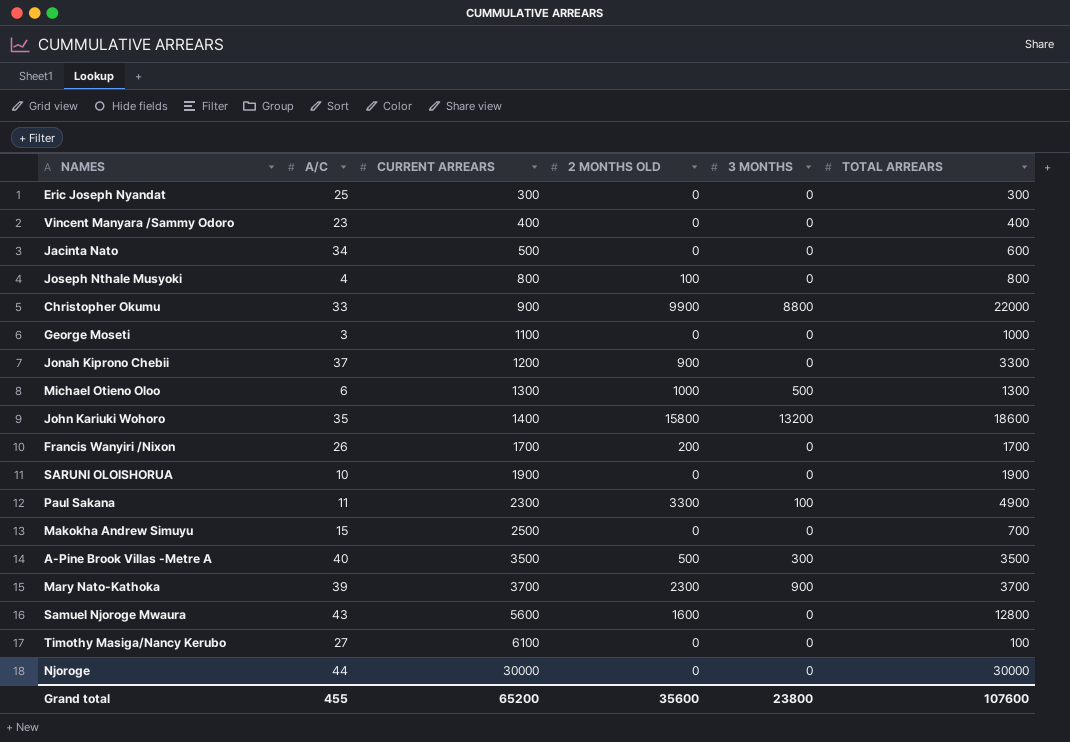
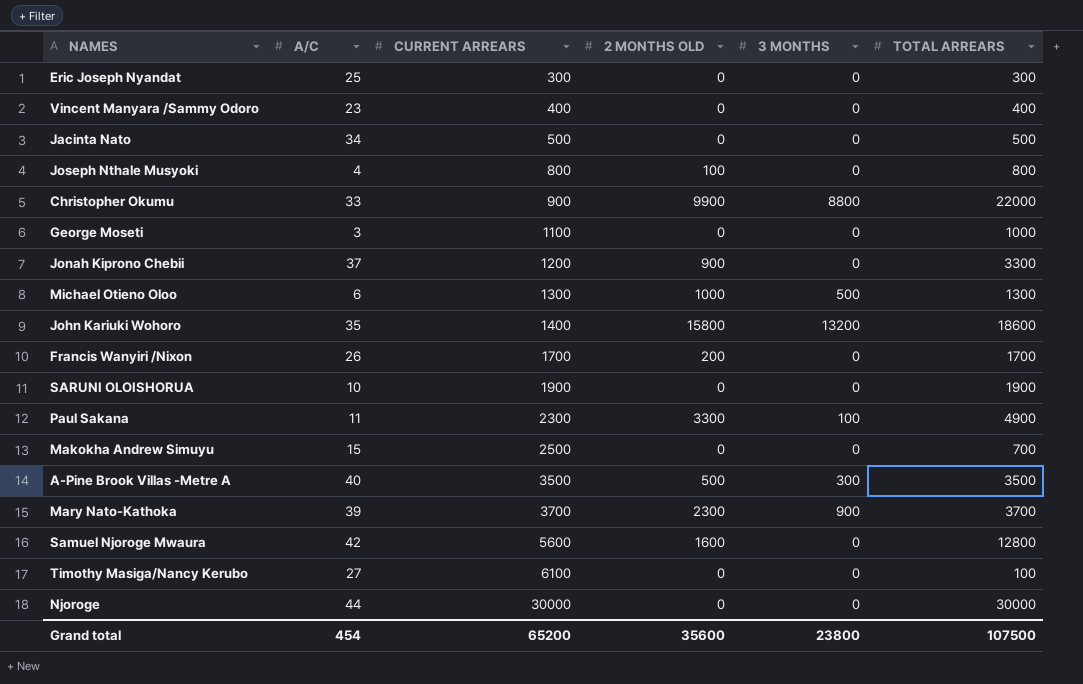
Jacinta Nato | TOTAL ARREARS: 600 -> 500
Samuel Njoroge Mwaura | A/C: 43 -> 42
Grand total | A/C: 455 -> 454
Grand total | TOTAL ARREARS: 107600 -> 107500

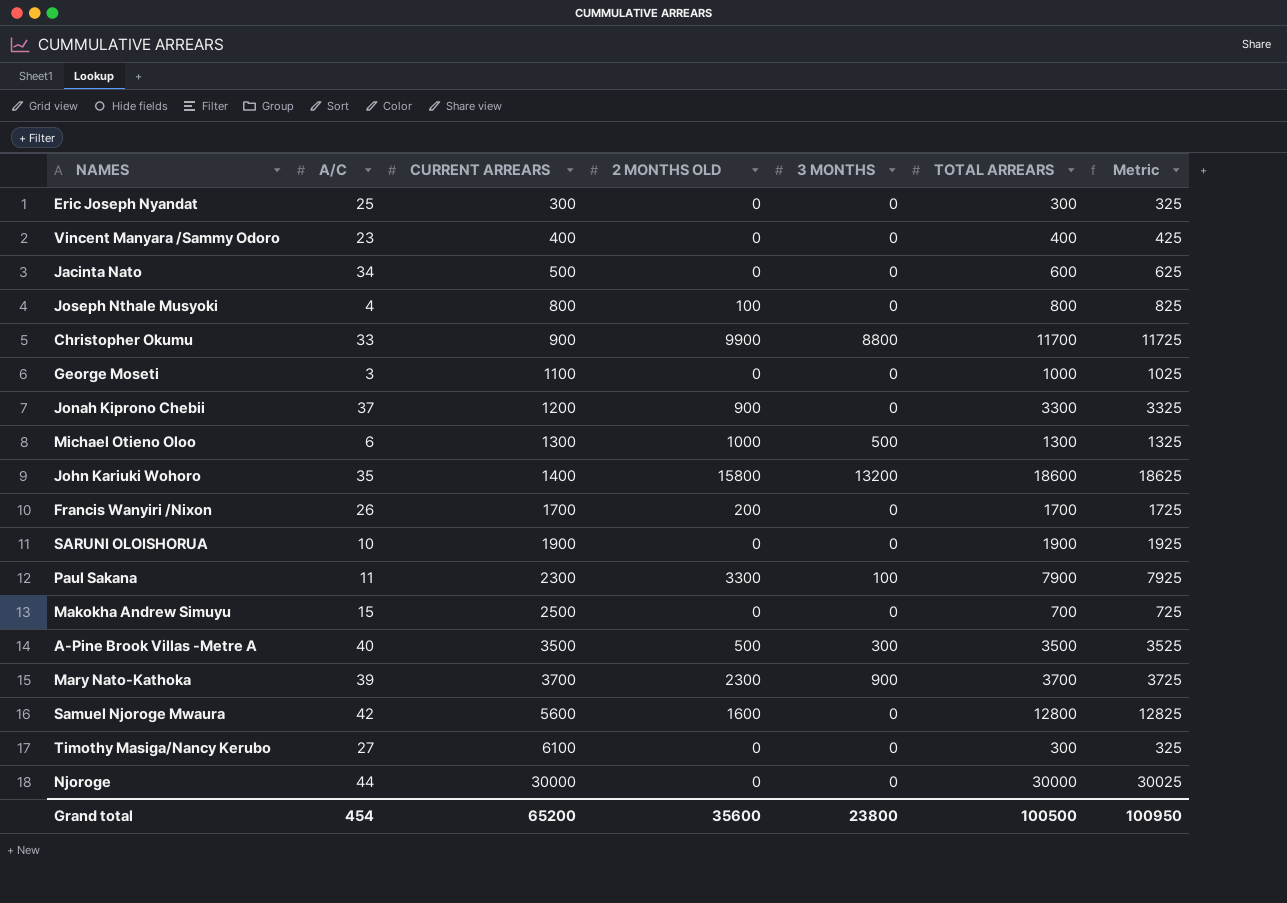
column Metric | formula: none -> [TOTAL ARREARS] + 25
Jacinta Nato | TOTAL ARREARS: 500 -> 600
Christopher Okumu | TOTAL ARREARS: 22000 -> 11700
Paul Sakana | TOTAL ARREARS: 4900 -> 7900
Timothy Masiga/Nancy Kerubo | TOTAL ARREARS: 100 -> 300
Grand total | TOTAL ARREARS: 107500 -> 100500

